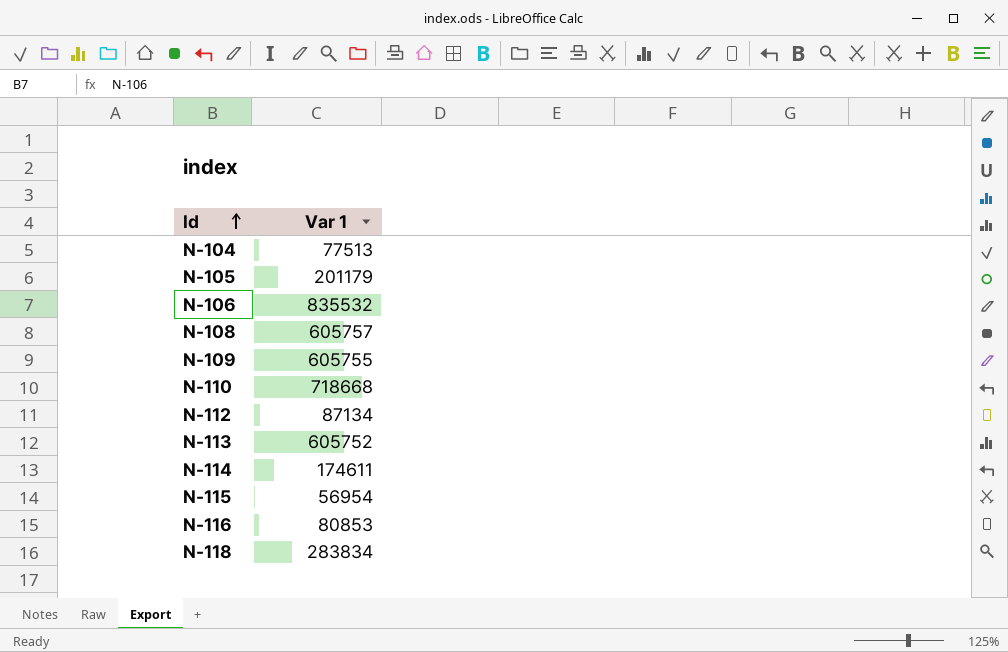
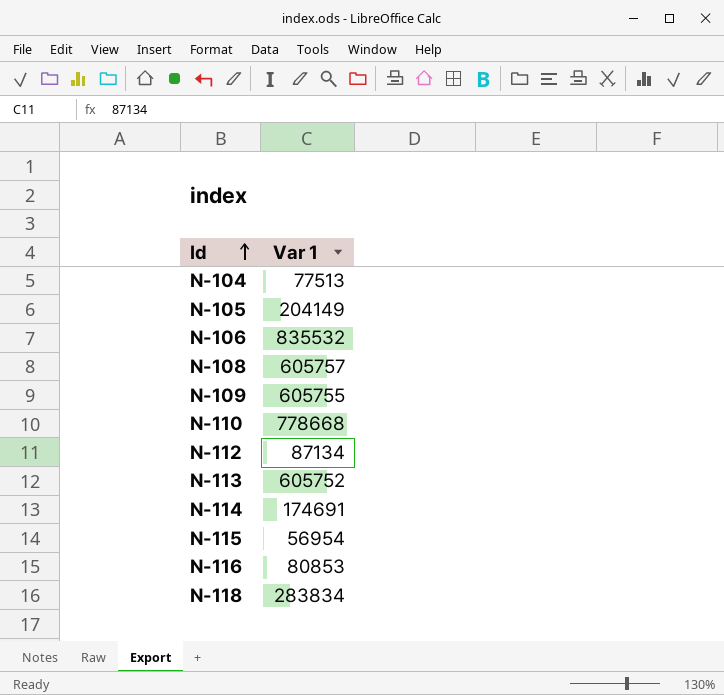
N-105 | Var 1: 201179 -> 204149
N-110 | Var 1: 718668 -> 778668
N-114 | Var 1: 174611 -> 174691

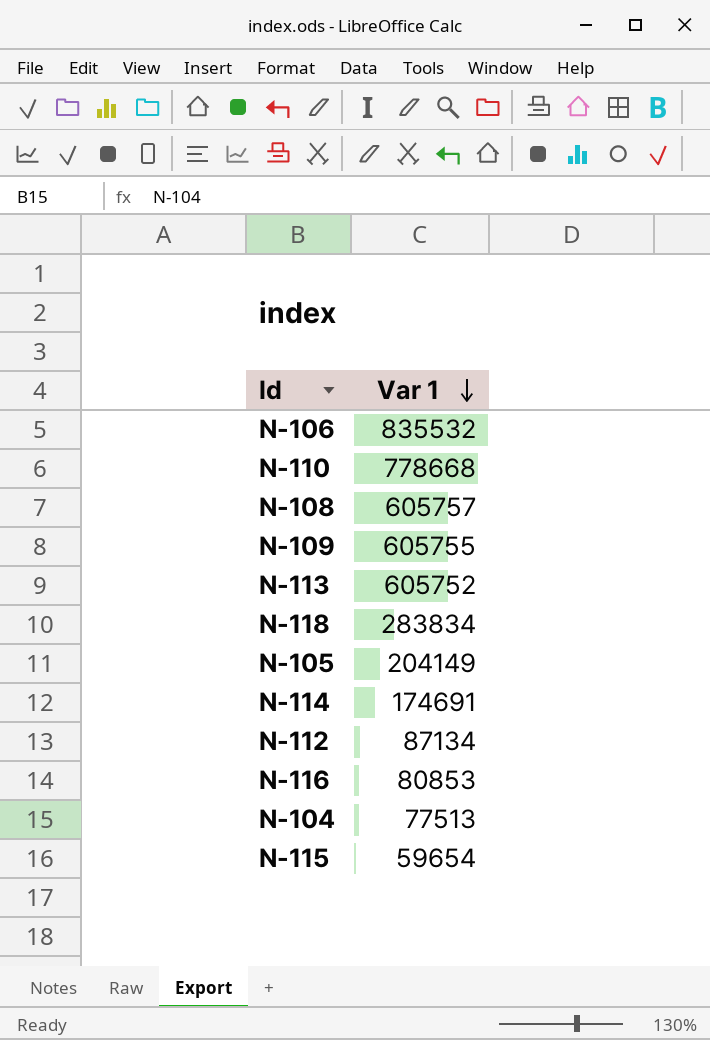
row order: Id ascending -> Var 1 descending
N-115 | Var 1: 56954 -> 59654

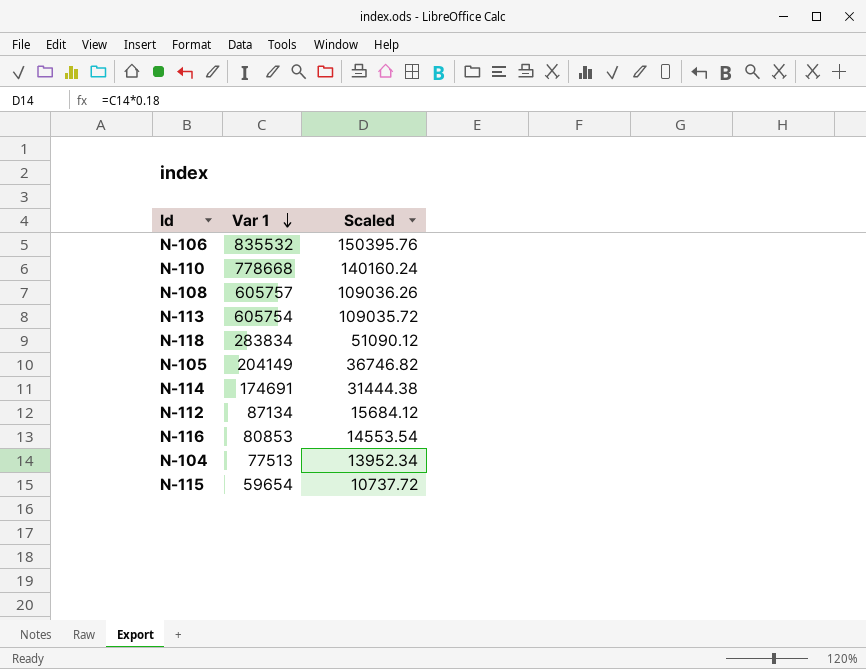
column Scaled | formula: none -> [Var 1] * 0.18
row N-109: 605755 -> none
N-113 | Var 1: 605752 -> 605754

